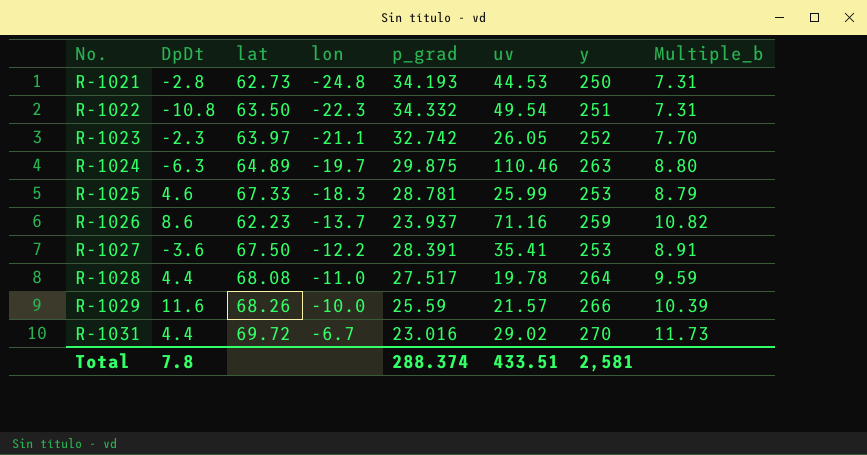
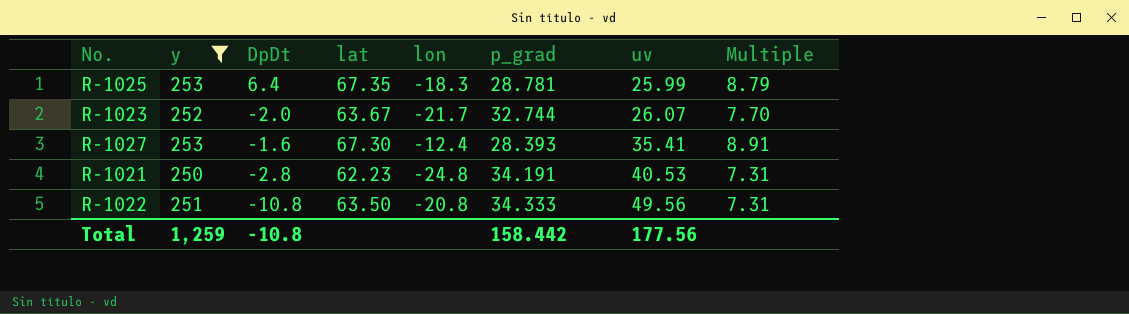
filter: none -> y <= 253
row order: No. ascending -> uv ascending
column y | position: 7 -> 2
column name: Multiple_b -> Multiple
R-1025 | DpDt: 4.6 -> 6.4
R-1025 | lat: 67.33 -> 67.35
R-1023 | DpDt: -2.3 -> -2.0
R-1023 | lat: 63.97 -> 63.67
R-1023 | lon: -21.1 -> -21.7
R-1023 | p_grad: 32.742 -> 32.744
R-1023 | uv: 26.05 -> 26.07
R-1027 | DpDt: -3.6 -> -1.6
R-1027 | lat: 67.50 -> 67.30
R-1027 | lon: -12.2 -> -12.4
R-1027 | p_grad: 28.391 -> 28.393
R-1021 | lat: 62.73 -> 62.23
R-1021 | p_grad: 34.193 -> 34.191
R-1021 | uv: 44.53 -> 40.53
R-1022 | lon: -22.3 -> -20.8
R-1022 | p_grad: 34.332 -> 34.333
R-1022 | uv: 49.54 -> 49.56
Total | y: 2,581 -> 1,259
Total | DpDt: 7.8 -> -10.8
Total | p_grad: 288.374 -> 158.442
Total | uv: 433.51 -> 177.56

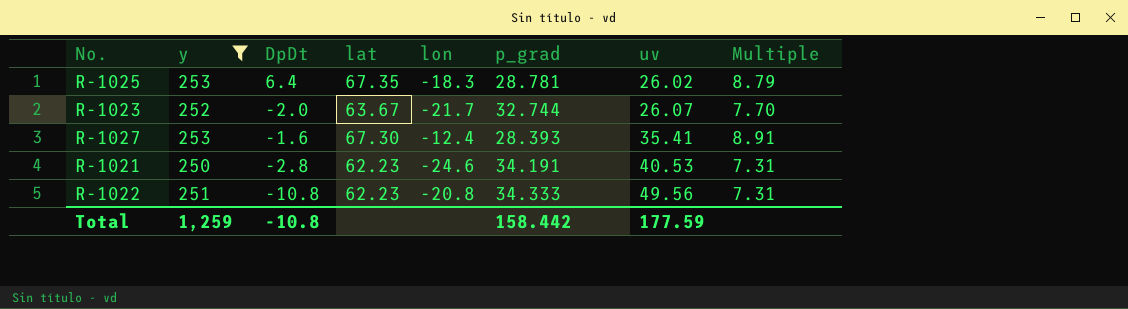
R-1025 | uv: 25.99 -> 26.02
R-1021 | lon: -24.8 -> -24.6
R-1022 | lat: 63.50 -> 62.23
Total | uv: 177.56 -> 177.59

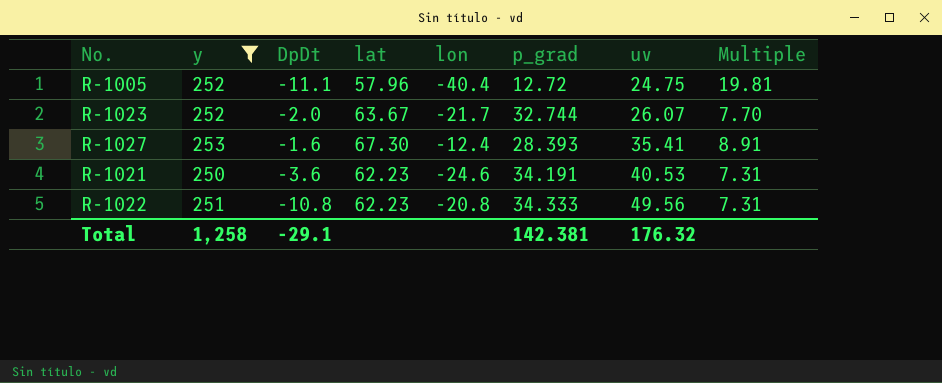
row R-1025: 253 | 6.4 | 67.35 | -18.3 | 28.781 | 26.02 | 8.79 -> none
row R-1005: none -> 252 | -11.1 | 57.96 | -40.4 | 12.72 | 24.75 | 19.81
R-1021 | DpDt: -2.8 -> -3.6
Total | y: 1,259 -> 1,258
Total | DpDt: -10.8 -> -29.1
Total | p_grad: 158.442 -> 142.381
Total | uv: 177.59 -> 176.32

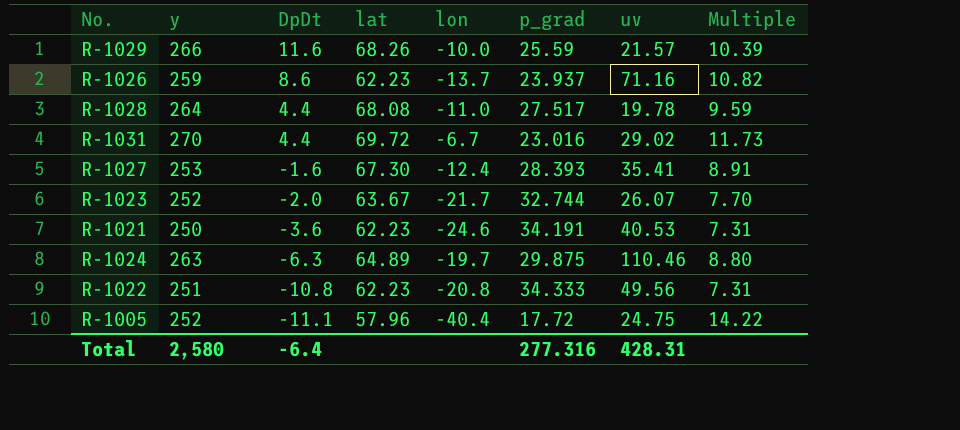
filter: y <= 253 -> none
row order: uv ascending -> DpDt descending
R-1005 | p_grad: 12.72 -> 17.72
R-1005 | Multiple: 19.81 -> 14.22
Total | y: 1,258 -> 2,580
Total | DpDt: -29.1 -> -6.4
Total | p_grad: 142.381 -> 277.316
Total | uv: 176.32 -> 428.31

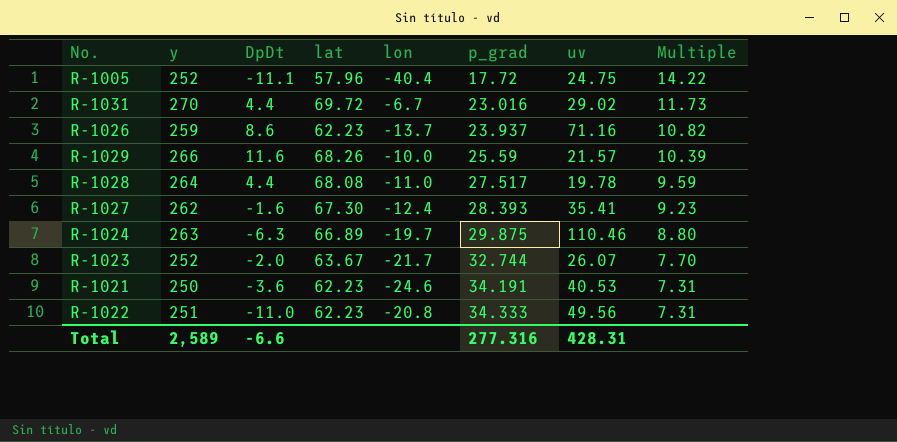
row order: DpDt descending -> p_grad ascending
R-1027 | y: 253 -> 262
R-1027 | Multiple: 8.91 -> 9.23
R-1024 | lat: 64.89 -> 66.89
R-1022 | DpDt: -10.8 -> -11.0
Total | y: 2,580 -> 2,589
Total | DpDt: -6.4 -> -6.6

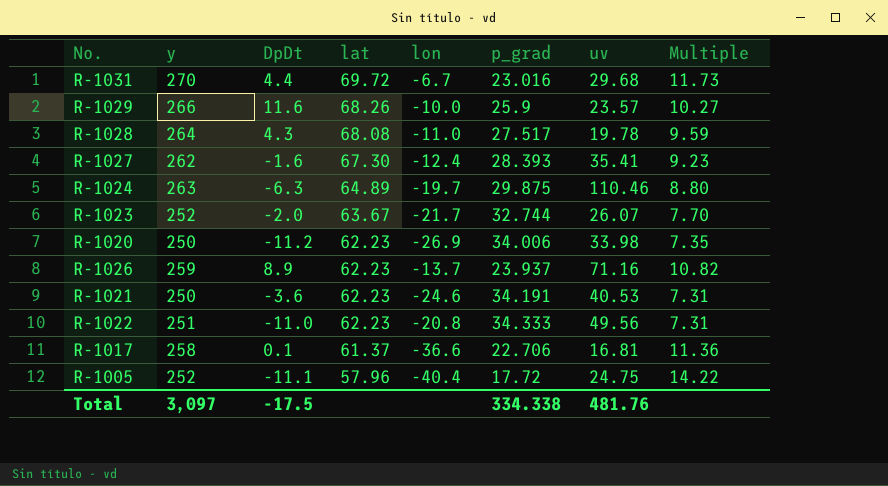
row order: p_grad ascending -> lat descending
R-1031 | uv: 29.02 -> 29.68
R-1029 | p_grad: 25.59 -> 25.9
R-1029 | uv: 21.57 -> 23.57
R-1029 | Multiple: 10.39 -> 10.27
R-1028 | DpDt: 4.4 -> 4.3
R-1024 | lat: 66.89 -> 64.89
row R-1020: none -> 250 | -11.2 | 62.23 | -26.9 | 34.006 | 33.98 | 7.35
R-1026 | DpDt: 8.6 -> 8.9
row R-1017: none -> 258 | 0.1 | 61.37 | -36.6 | 22.706 | 16.81 | 11.36
Total | y: 2,589 -> 3,097
Total | DpDt: -6.6 -> -17.5
Total | p_grad: 277.316 -> 334.338
Total | uv: 428.31 -> 481.76

